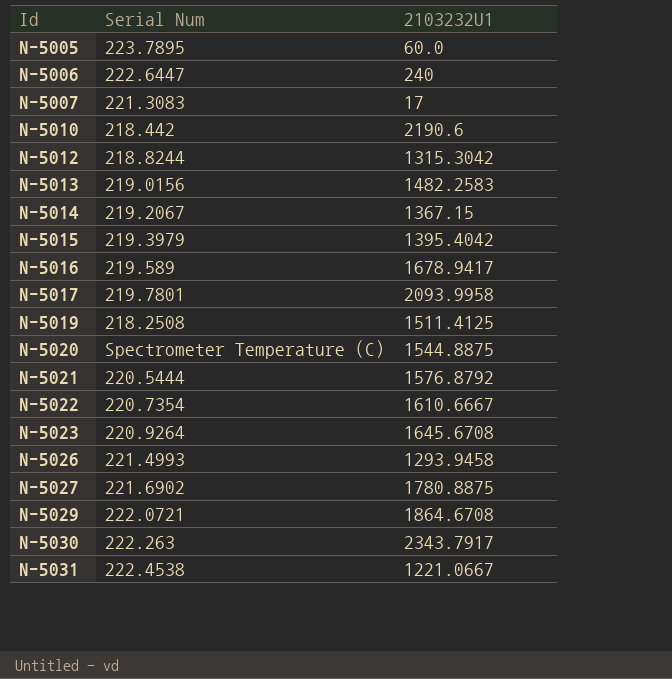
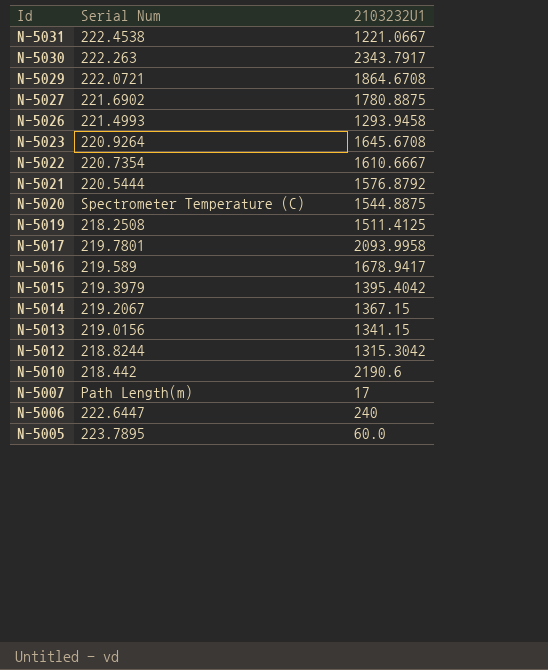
row order: Id ascending -> Id descending
N-5013 | 2103232U1: 1482.2583 -> 1341.15
N-5007 | Serial Num: 221.3083 -> Path Length(m)

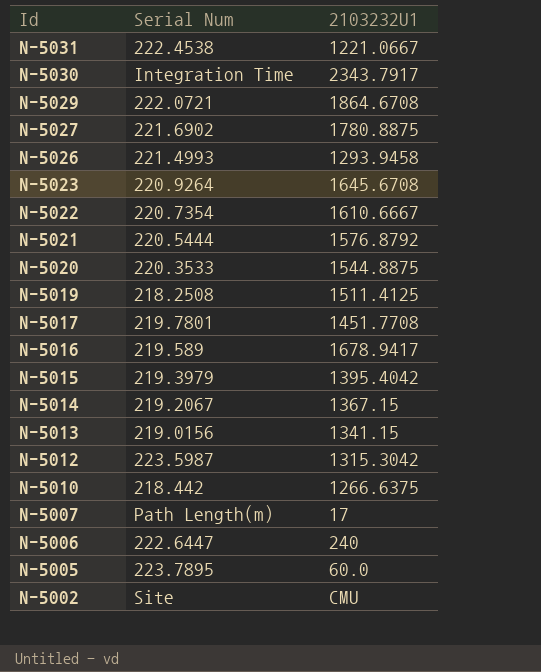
N-5030 | Serial Num: 222.263 -> Integration Time
N-5020 | Serial Num: Spectrometer Temperature (C) -> 220.3533
N-5017 | 2103232U1: 2093.9958 -> 1451.7708
N-5012 | Serial Num: 218.8244 -> 223.5987
N-5010 | 2103232U1: 2190.6 -> 1266.6375
row N-5002: none -> Site | CMU

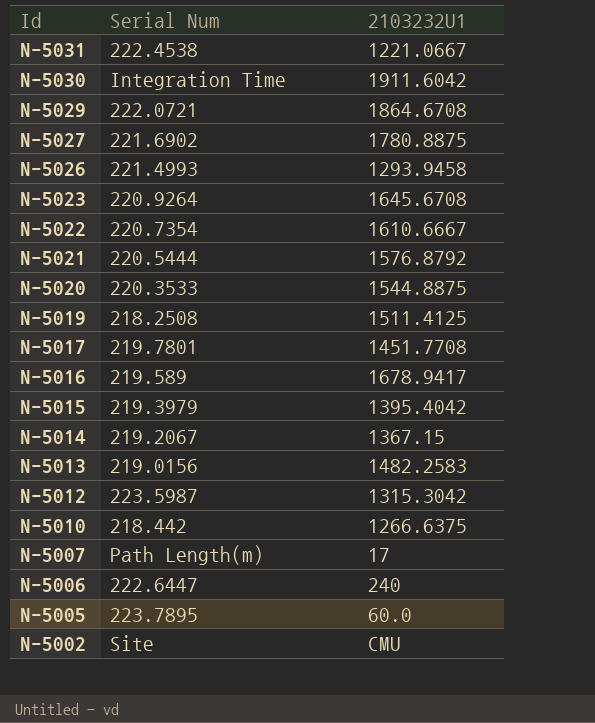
N-5030 | 2103232U1: 2343.7917 -> 1911.6042
N-5013 | 2103232U1: 1341.15 -> 1482.2583

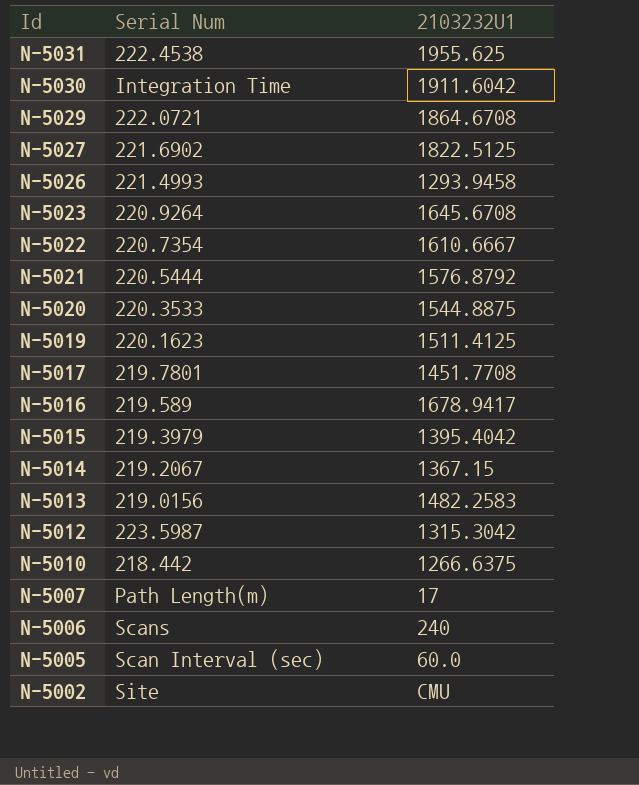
N-5031 | 2103232U1: 1221.0667 -> 1955.625
N-5027 | 2103232U1: 1780.8875 -> 1822.5125
N-5019 | Serial Num: 218.2508 -> 220.1623
N-5006 | Serial Num: 222.6447 -> Scans
N-5005 | Serial Num: 223.7895 -> Scan Interval (sec)

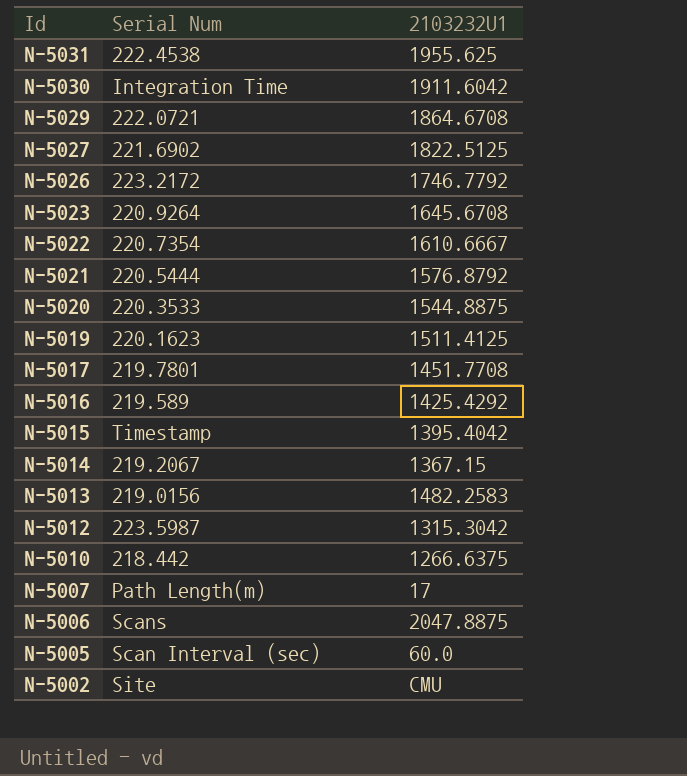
N-5026 | Serial Num: 221.4993 -> 223.2172
N-5026 | 2103232U1: 1293.9458 -> 1746.7792
N-5016 | 2103232U1: 1678.9417 -> 1425.4292
N-5015 | Serial Num: 219.3979 -> Timestamp
N-5006 | 2103232U1: 240 -> 2047.8875

